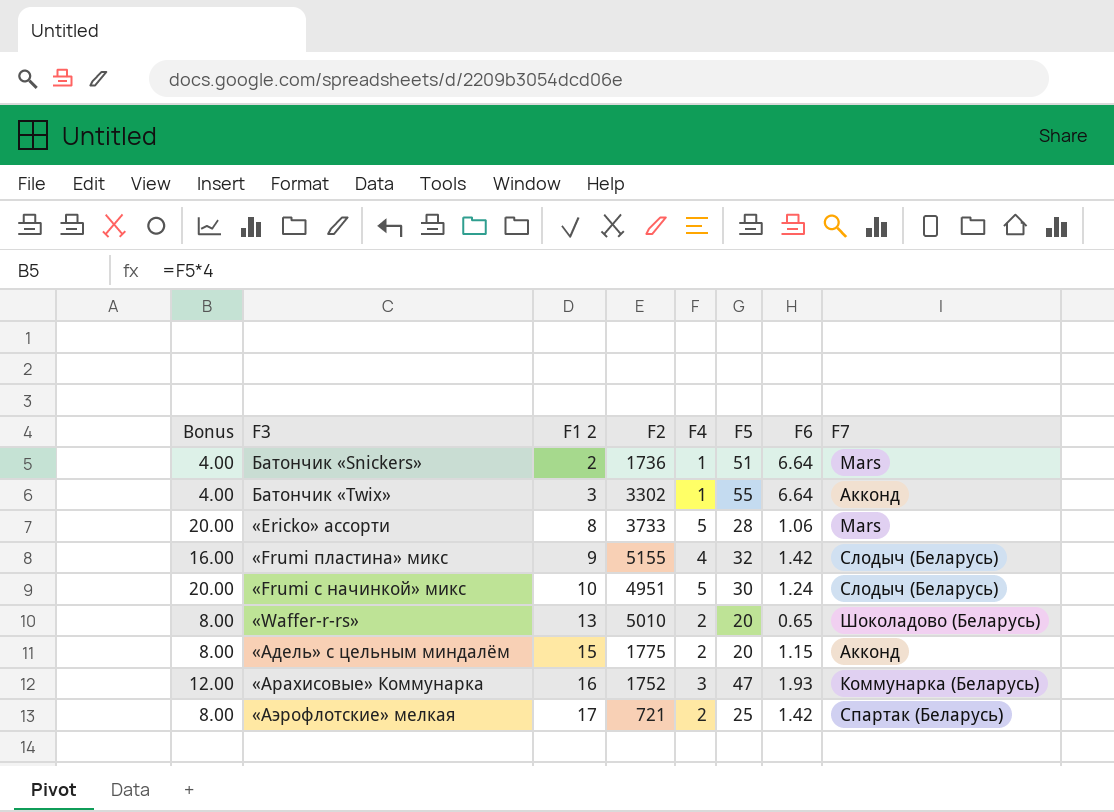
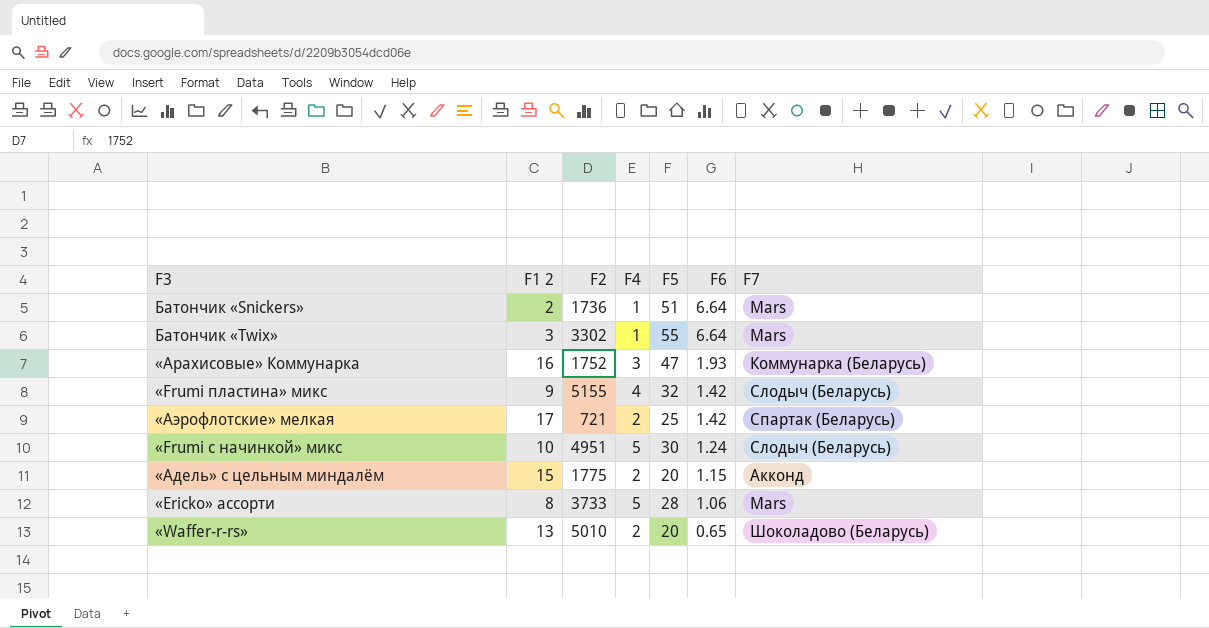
row order: F1 2 ascending -> F6 descending
column Bonus | formula: [F4] * 4 -> none
Батончик «Twix» | F7: Акконд -> Mars

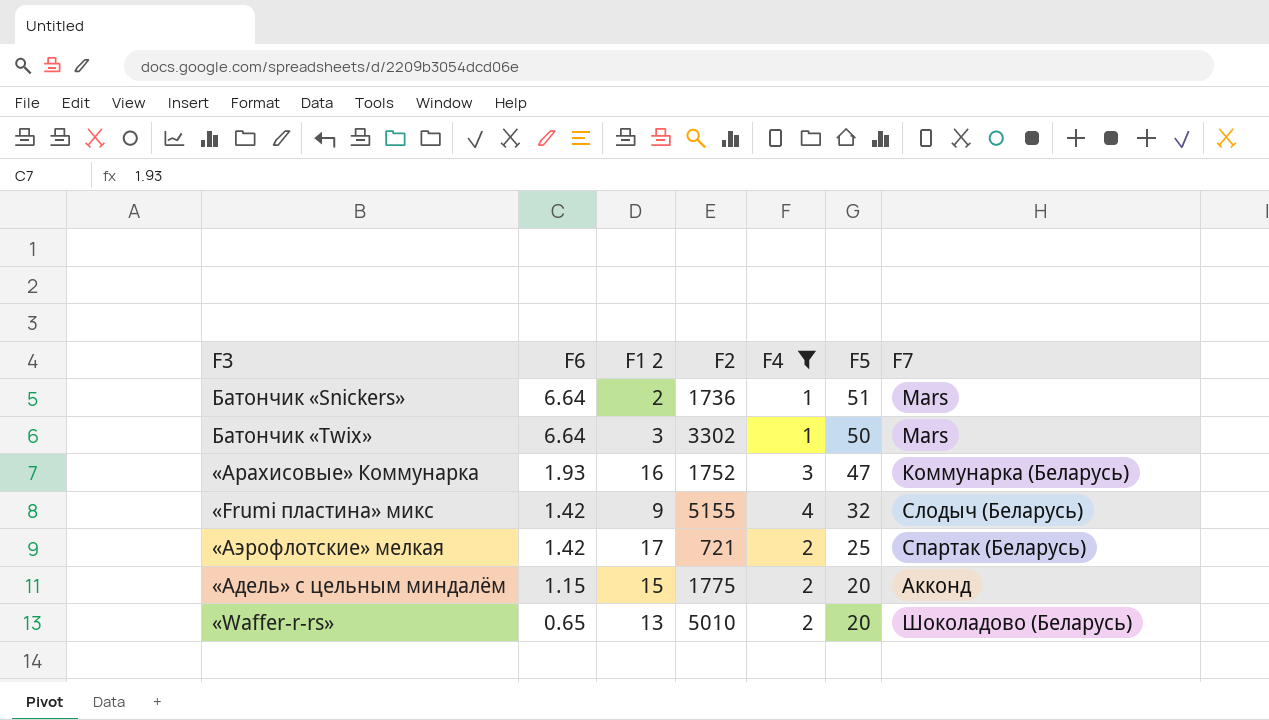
filter: none -> F4 != 5
column F6 | position: 6 -> 2
Батончик «Twix» | F5: 55 -> 50

